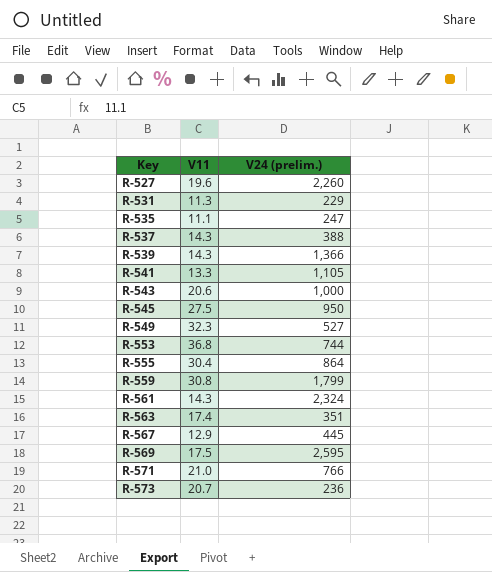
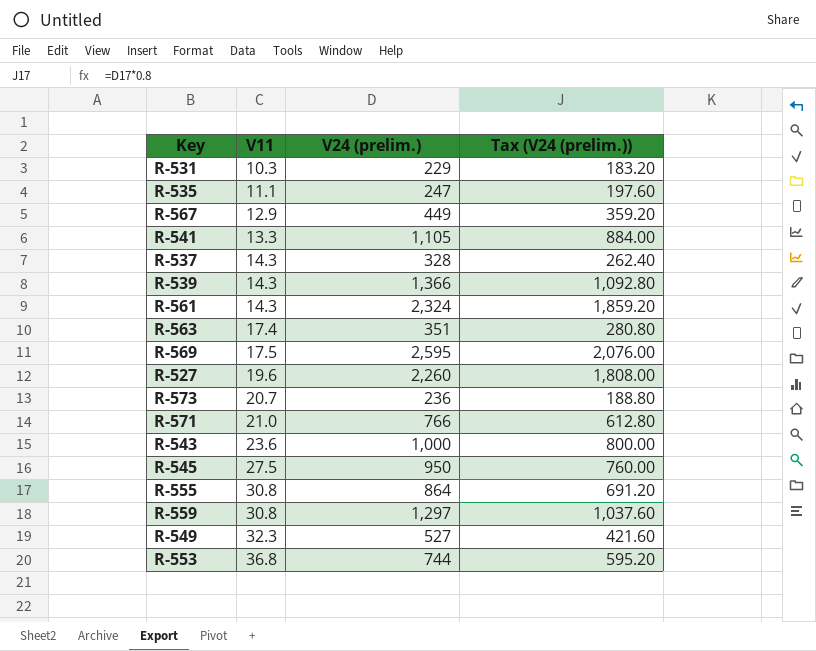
row order: Key ascending -> V11 ascending
column Tax (V24 (prelim.)) | formula: none -> [V24 (prelim.)] * 0.8
R-531 | V11: 11.3 -> 10.3
R-567 | V24 (prelim.): 445 -> 449
R-537 | V24 (prelim.): 388 -> 328
R-543 | V11: 20.6 -> 23.6
R-555 | V11: 30.4 -> 30.8
R-559 | V24 (prelim.): 1,799 -> 1,297

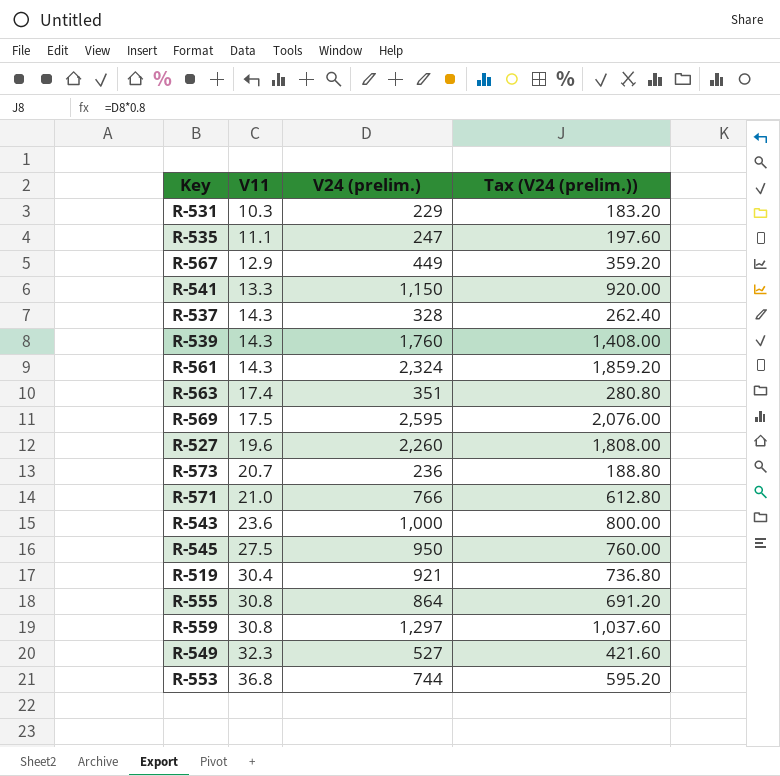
R-541 | V24 (prelim.): 1,105 -> 1,150
R-541 | Tax (V24 (prelim.)): 884.00 -> 920.00
R-539 | V24 (prelim.): 1,366 -> 1,760
R-539 | Tax (V24 (prelim.)): 1,092.80 -> 1,408.00
row R-519: none -> 30.4 | 921 | 736.80

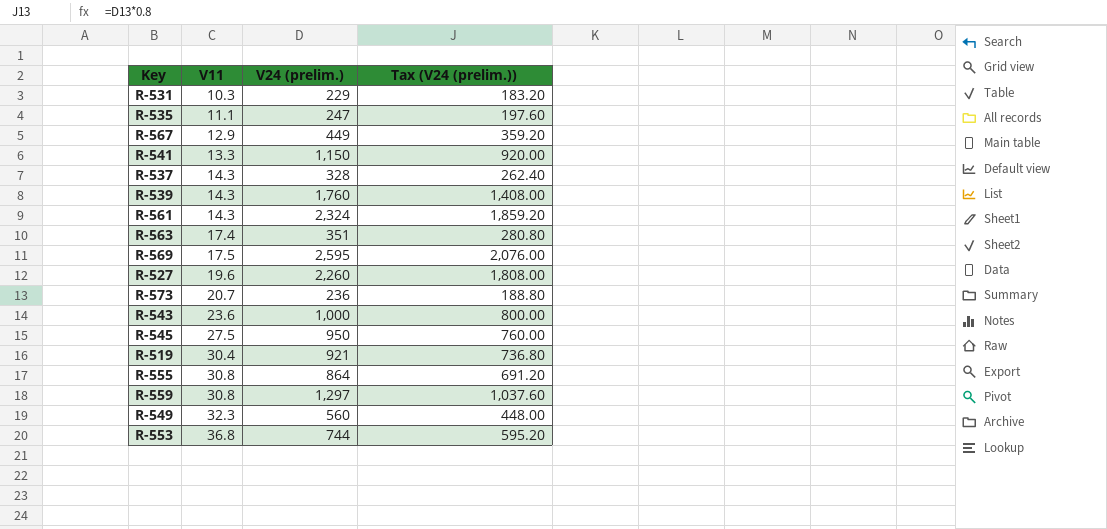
row R-571: 21.0 | 766 | 612.80 -> none
R-549 | V24 (prelim.): 527 -> 560
R-549 | Tax (V24 (prelim.)): 421.60 -> 448.00

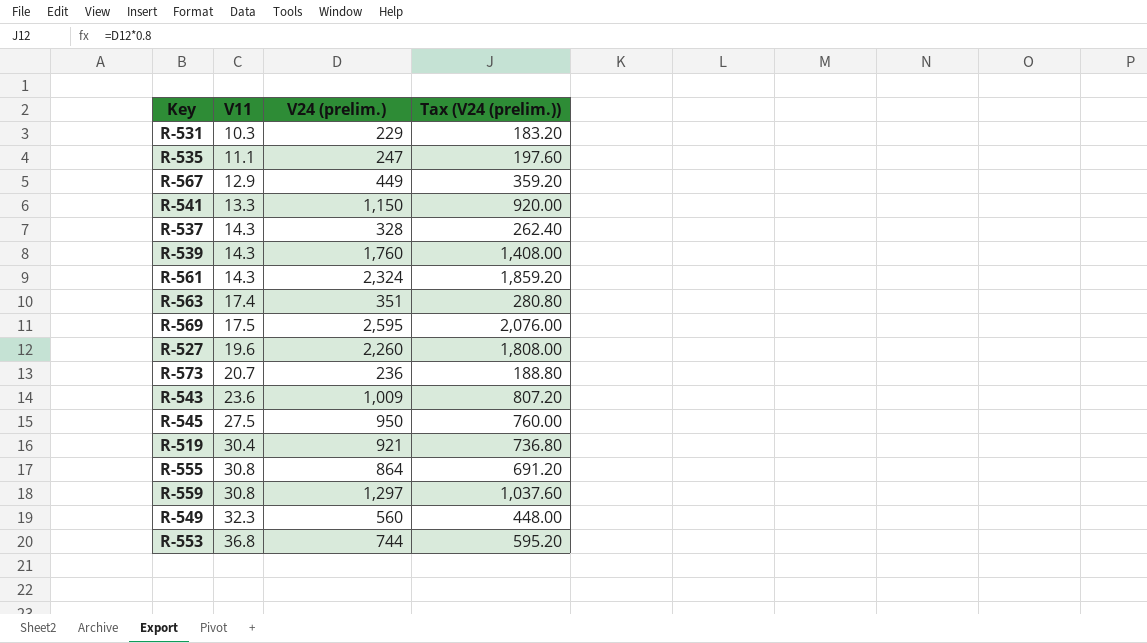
R-543 | V24 (prelim.): 1,000 -> 1,009
R-543 | Tax (V24 (prelim.)): 800.00 -> 807.20

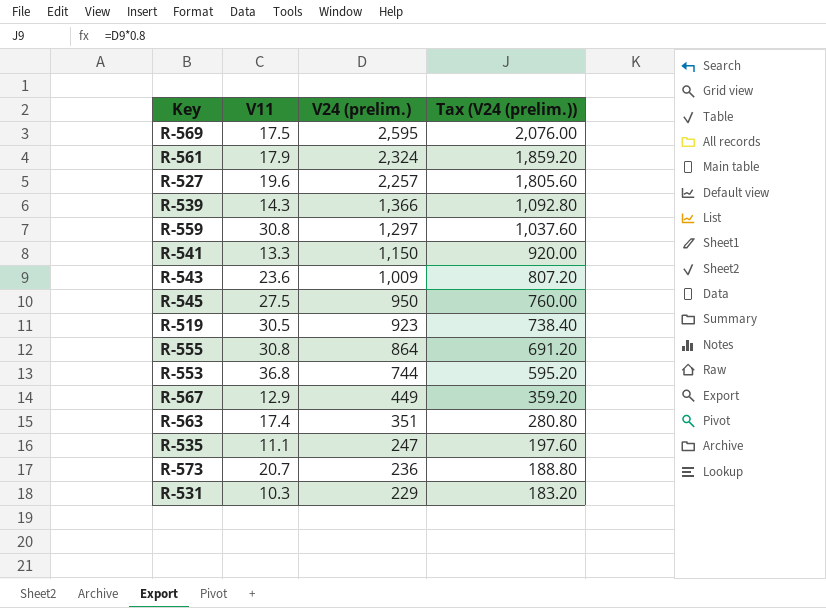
row order: V11 ascending -> V24 (prelim.) descending
row R-537: 14.3 | 328 | 262.40 -> none
row R-549: 32.3 | 560 | 448.00 -> none
R-561 | V11: 14.3 -> 17.9
R-527 | V24 (prelim.): 2,260 -> 2,257
R-527 | Tax (V24 (prelim.)): 1,808.00 -> 1,805.60
R-539 | V24 (prelim.): 1,760 -> 1,366
R-539 | Tax (V24 (prelim.)): 1,408.00 -> 1,092.80
R-519 | V11: 30.4 -> 30.5
R-519 | V24 (prelim.): 921 -> 923
R-519 | Tax (V24 (prelim.)): 736.80 -> 738.40

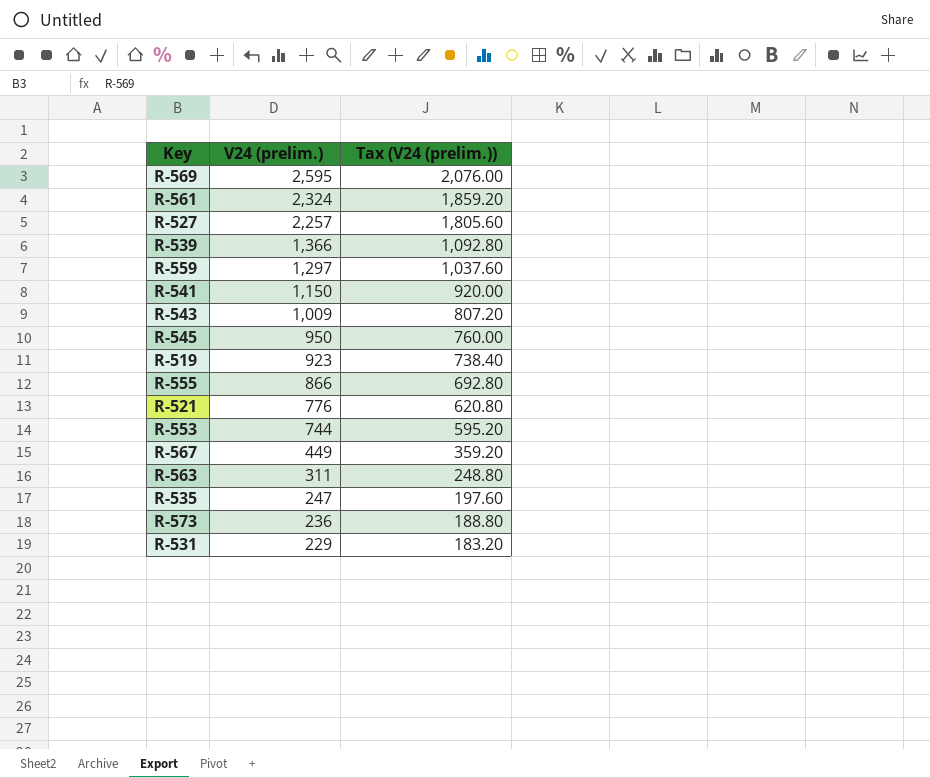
column V11 | position: 2 -> none
R-555 | V24 (prelim.): 864 -> 866
R-555 | Tax (V24 (prelim.)): 691.20 -> 692.80
row R-521: none -> 776 | 620.80
R-563 | V24 (prelim.): 351 -> 311
R-563 | Tax (V24 (prelim.)): 280.80 -> 248.80

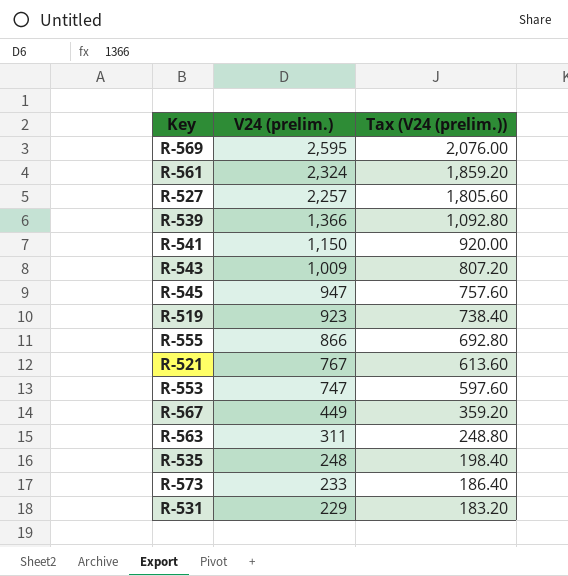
row R-559: 1,297 | 1,037.60 -> none
R-545 | V24 (prelim.): 950 -> 947
R-545 | Tax (V24 (prelim.)): 760.00 -> 757.60
R-521 | V24 (prelim.): 776 -> 767
R-521 | Tax (V24 (prelim.)): 620.80 -> 613.60
R-553 | V24 (prelim.): 744 -> 747
R-553 | Tax (V24 (prelim.)): 595.20 -> 597.60
R-535 | V24 (prelim.): 247 -> 248
R-535 | Tax (V24 (prelim.)): 197.60 -> 198.40
R-573 | V24 (prelim.): 236 -> 233
R-573 | Tax (V24 (prelim.)): 188.80 -> 186.40

